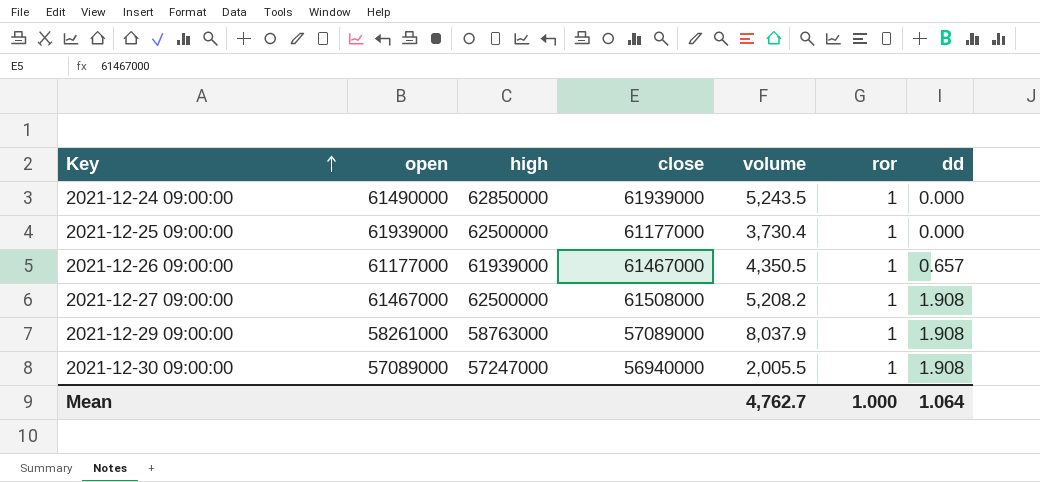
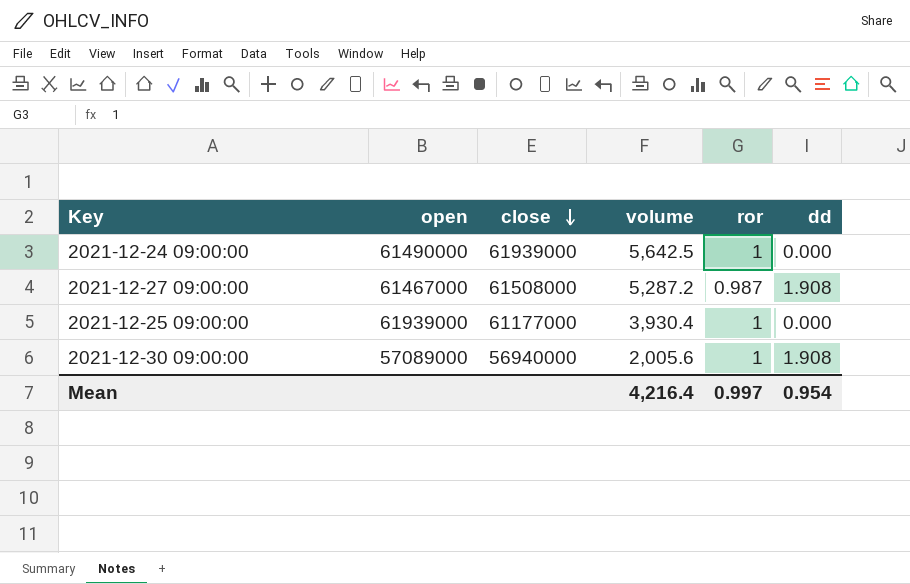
row order: Key ascending -> close descending
column high | position: 3 -> none
row 2021-12-26 09:00:00: 61177000 | 61939000 | 61467000 | 4,350.5 | 1 | 0.657 -> none
row 2021-12-29 09:00:00: 58261000 | 58763000 | 57089000 | 8,037.9 | 1 | 1.908 -> none
2021-12-24 09:00:00 | volume: 5,243.5 -> 5,642.5
2021-12-27 09:00:00 | volume: 5,208.2 -> 5,287.2
2021-12-27 09:00:00 | ror: 1 -> 0.987
2021-12-25 09:00:00 | volume: 3,730.4 -> 3,930.4
2021-12-30 09:00:00 | volume: 2,005.5 -> 2,005.6
Mean | volume: 4,762.7 -> 4,216.4
Mean | ror: 1.000 -> 0.997
Mean | dd: 1.064 -> 0.954

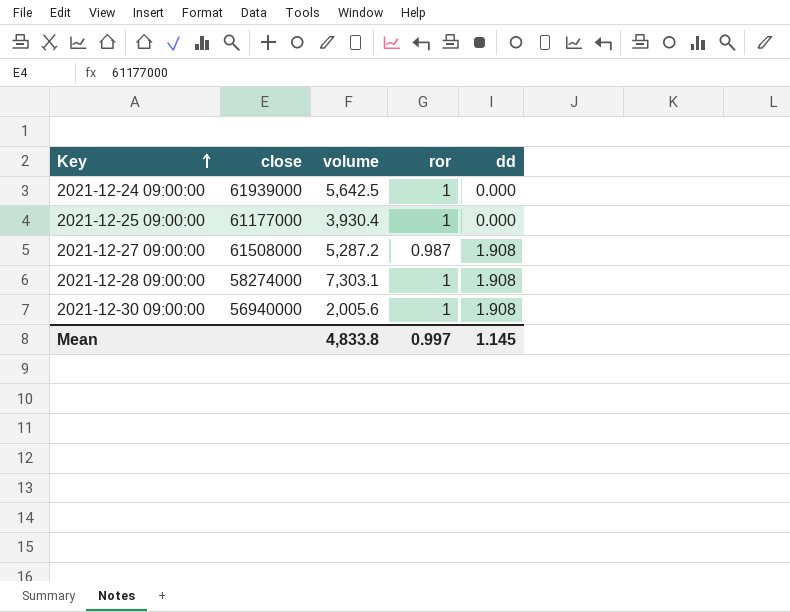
row order: close descending -> Key ascending
column open | position: 2 -> none
row 2021-12-28 09:00:00: none -> 58274000 | 7,303.1 | 1 | 1.908
Mean | volume: 4,216.4 -> 4,833.8
Mean | dd: 0.954 -> 1.145

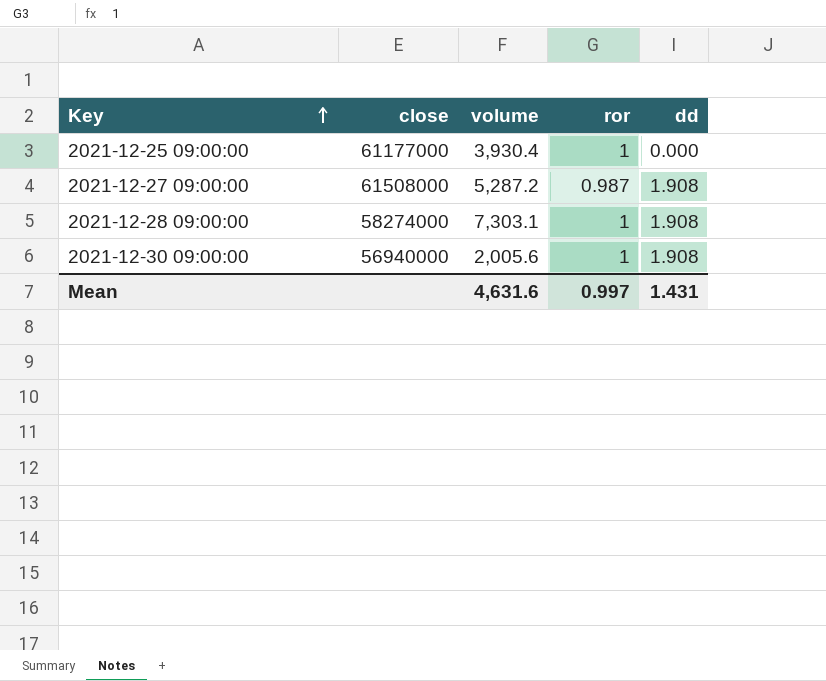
row 2021-12-24 09:00:00: 61939000 | 5,642.5 | 1 | 0.000 -> none
Mean | volume: 4,833.8 -> 4,631.6
Mean | dd: 1.145 -> 1.431

